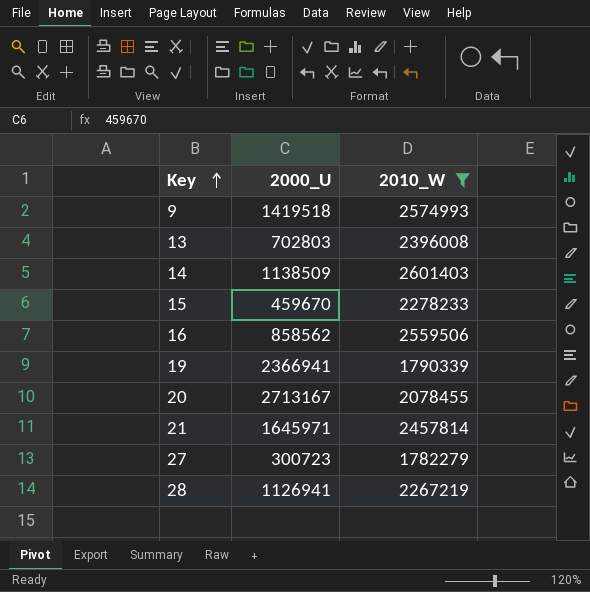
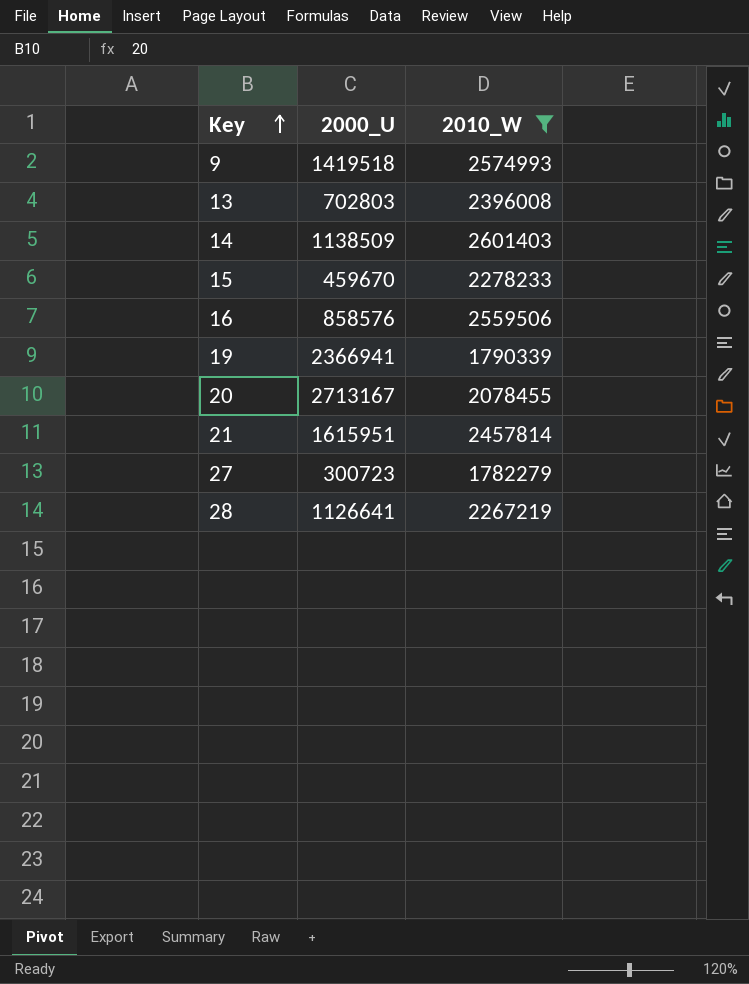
16 | 2000_U: 858562 -> 858576
21 | 2000_U: 1645971 -> 1615951
28 | 2000_U: 1126941 -> 1126641

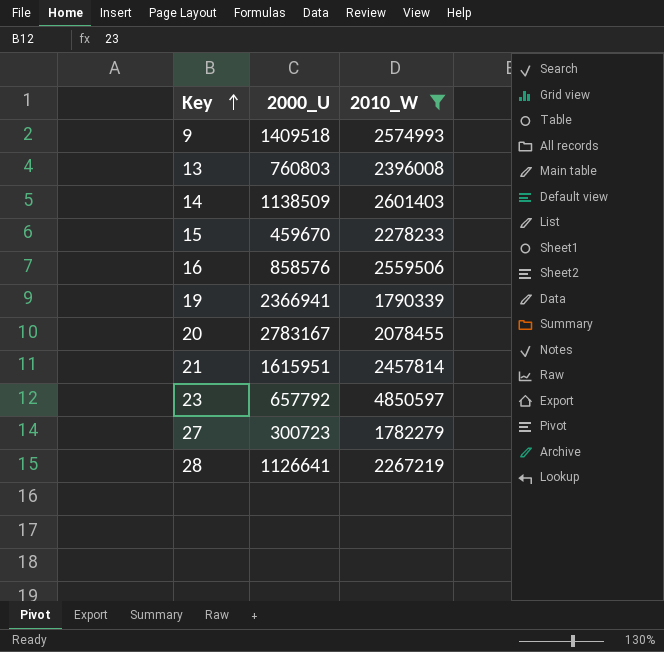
9 | 2000_U: 1419518 -> 1409518
13 | 2000_U: 702803 -> 760803
20 | 2000_U: 2713167 -> 2783167
row 23: none -> 657792 | 4850597

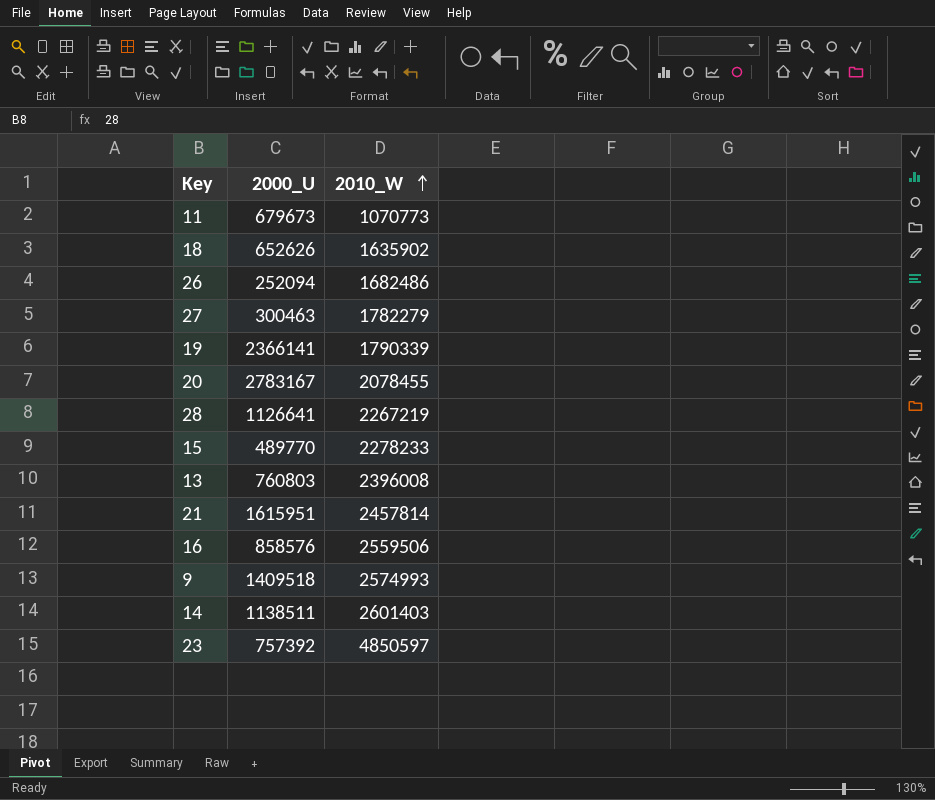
filter: 2010_W >= 1782279 -> none
row order: Key ascending -> 2010_W ascending
27 | 2000_U: 300723 -> 300463
19 | 2000_U: 2366941 -> 2366141
15 | 2000_U: 459670 -> 489770
14 | 2000_U: 1138509 -> 1138511
23 | 2000_U: 657792 -> 757392

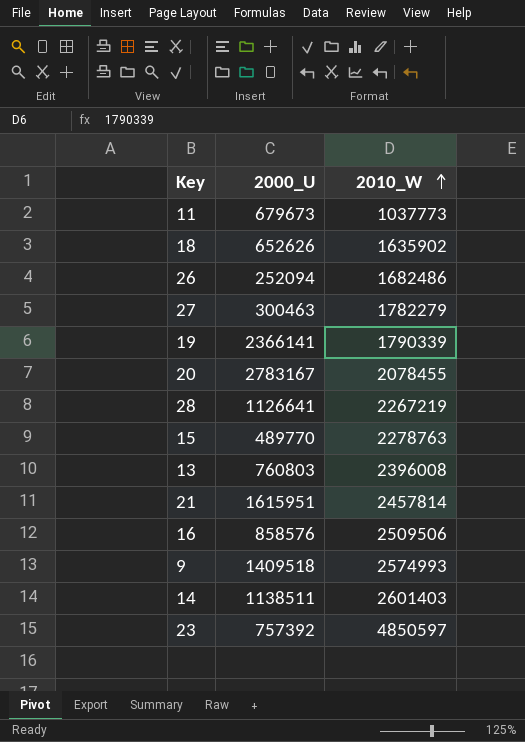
11 | 2010_W: 1070773 -> 1037773
15 | 2010_W: 2278233 -> 2278763
16 | 2010_W: 2559506 -> 2509506

